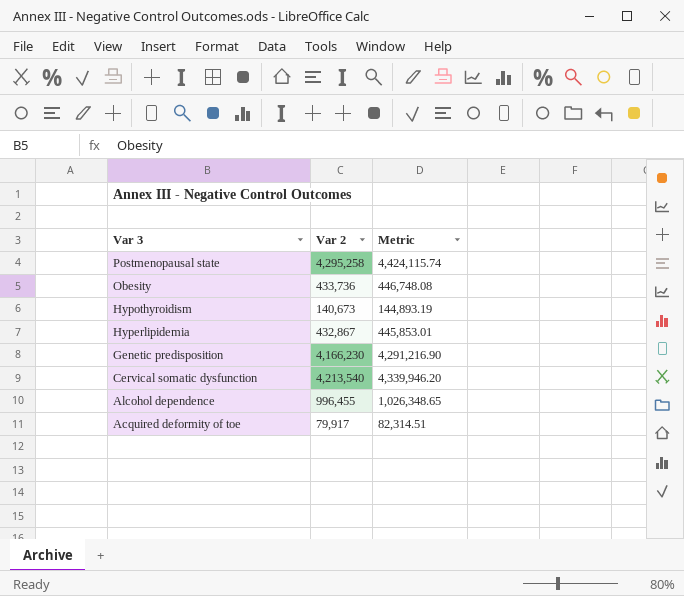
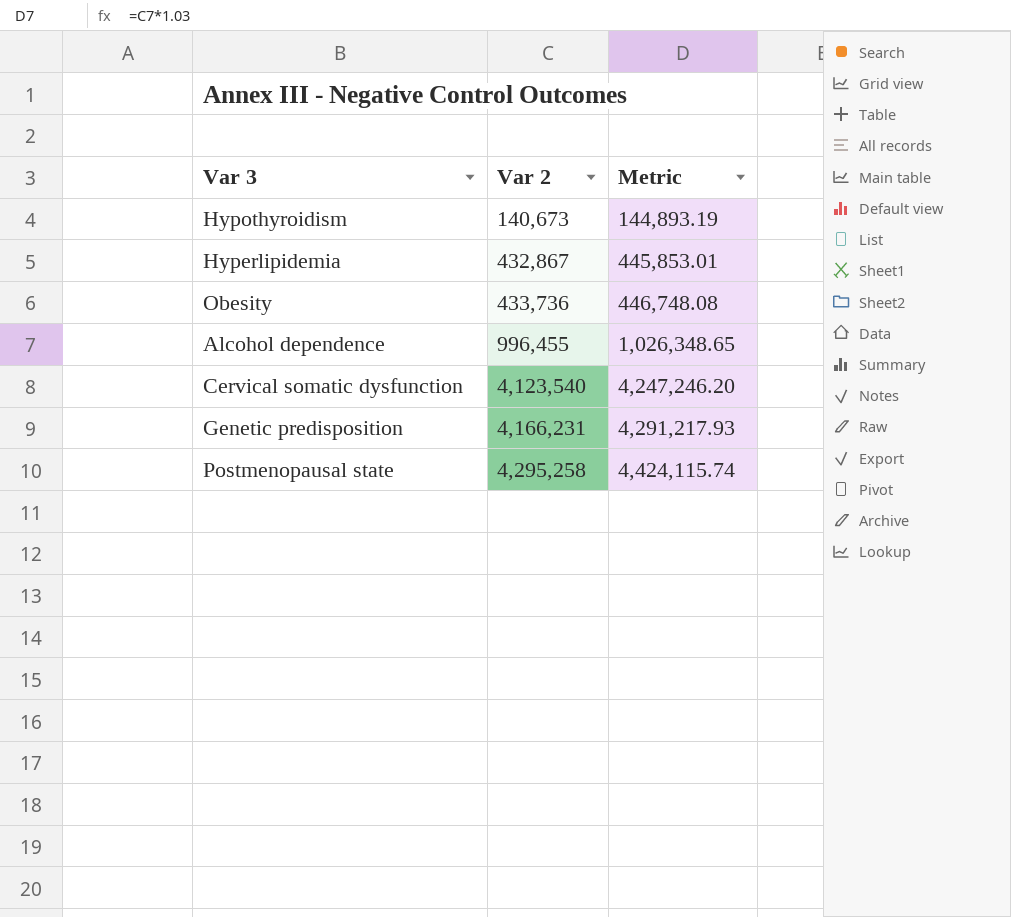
row order: Var 3 descending -> Var 2 ascending
row Acquired deformity of toe: 79,917 | 82,314.51 -> none
Cervical somatic dysfunction | Var 2: 4,213,540 -> 4,123,540
Cervical somatic dysfunction | Metric: 4,339,946.20 -> 4,247,246.20
Genetic predisposition | Var 2: 4,166,230 -> 4,166,231
Genetic predisposition | Metric: 4,291,216.90 -> 4,291,217.93

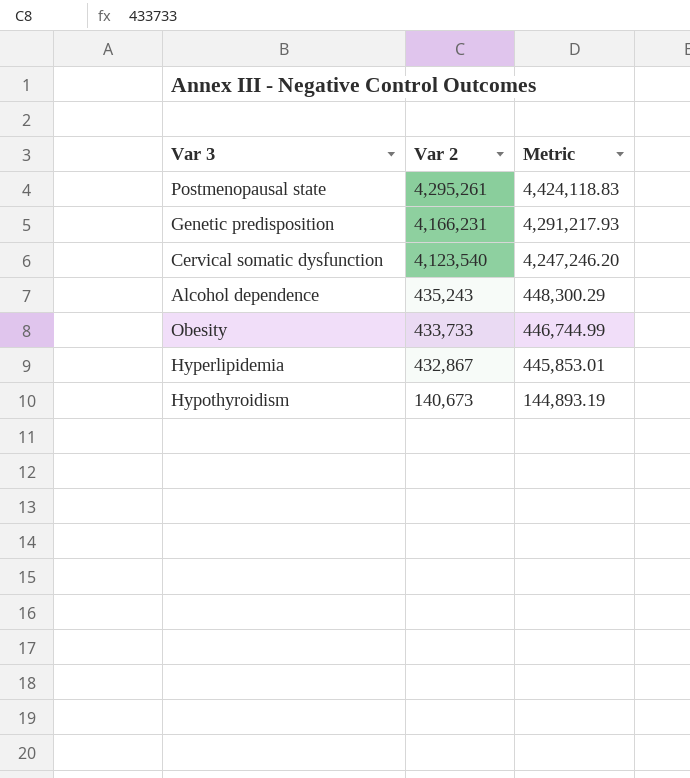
row order: Var 2 ascending -> Var 2 descending
Postmenopausal state | Var 2: 4,295,258 -> 4,295,261
Postmenopausal state | Metric: 4,424,115.74 -> 4,424,118.83
Alcohol dependence | Var 2: 996,455 -> 435,243
Alcohol dependence | Metric: 1,026,348.65 -> 448,300.29
Obesity | Var 2: 433,736 -> 433,733
Obesity | Metric: 446,748.08 -> 446,744.99

